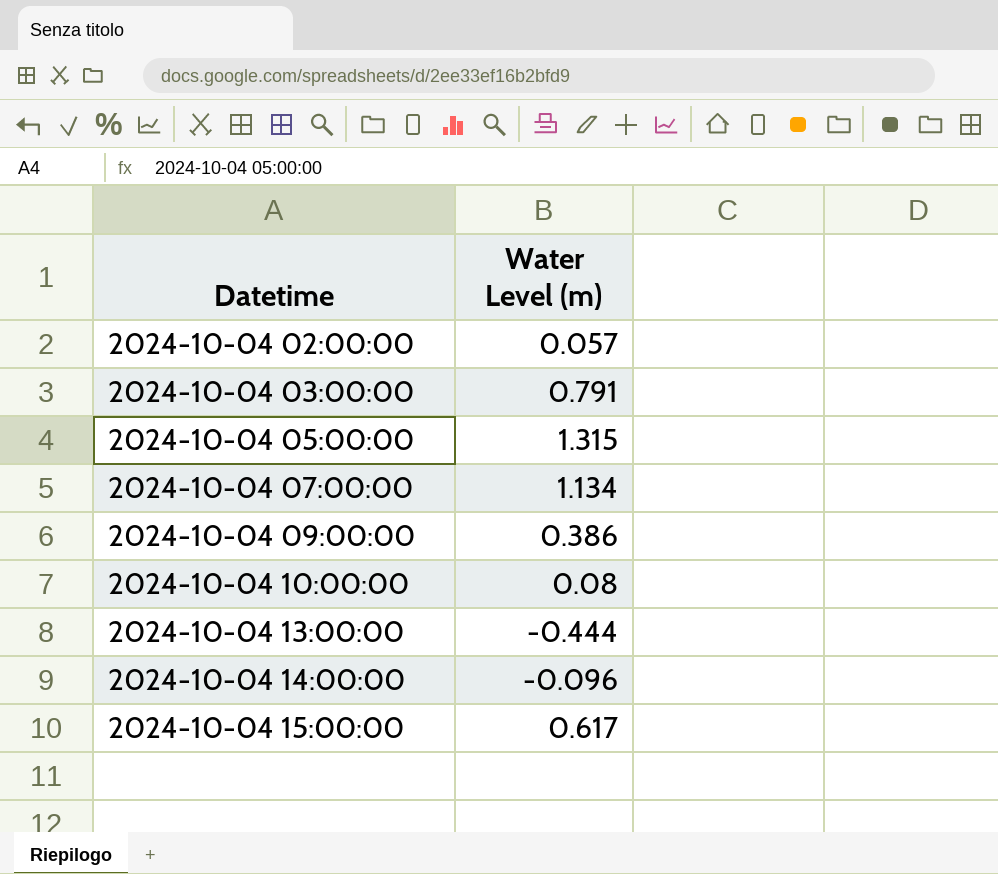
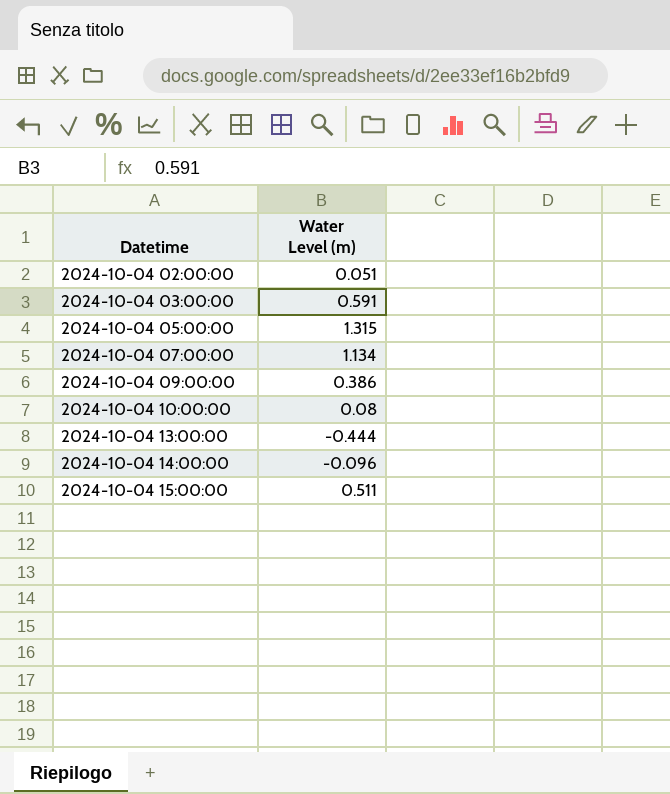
2024-10-04 02:00:00 | Water Level (m): 0.057 -> 0.051
2024-10-04 03:00:00 | Water Level (m): 0.791 -> 0.591
2024-10-04 15:00:00 | Water Level (m): 0.617 -> 0.511

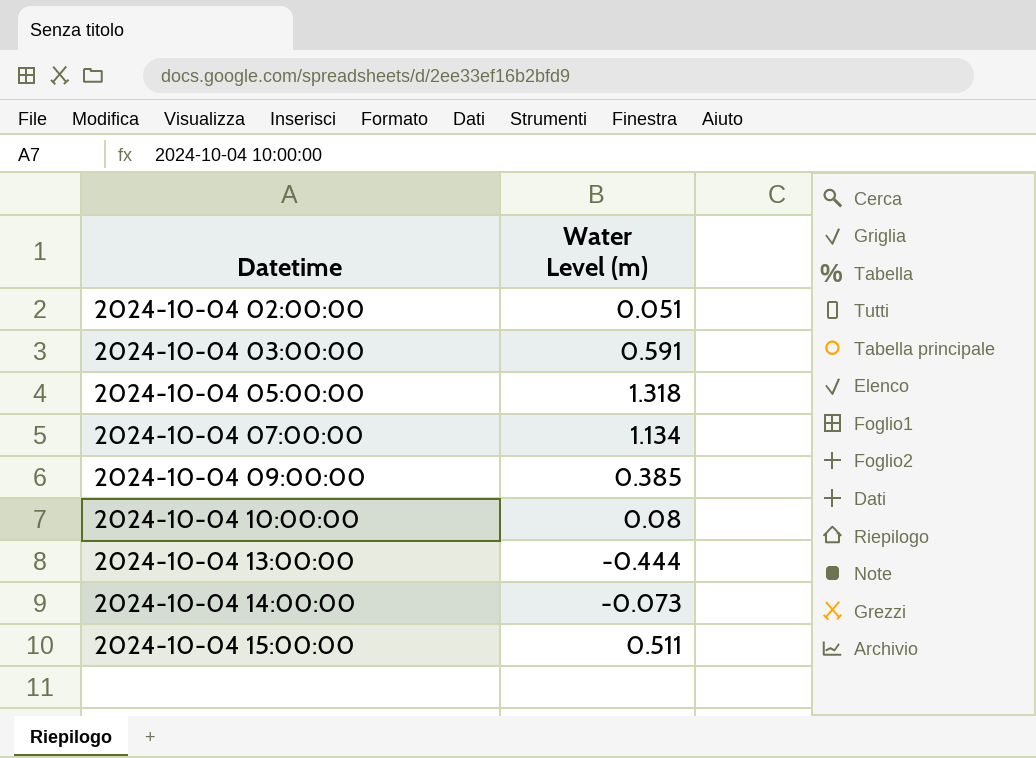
2024-10-04 05:00:00 | Water Level (m): 1.315 -> 1.318
2024-10-04 09:00:00 | Water Level (m): 0.386 -> 0.385
2024-10-04 14:00:00 | Water Level (m): -0.096 -> -0.073

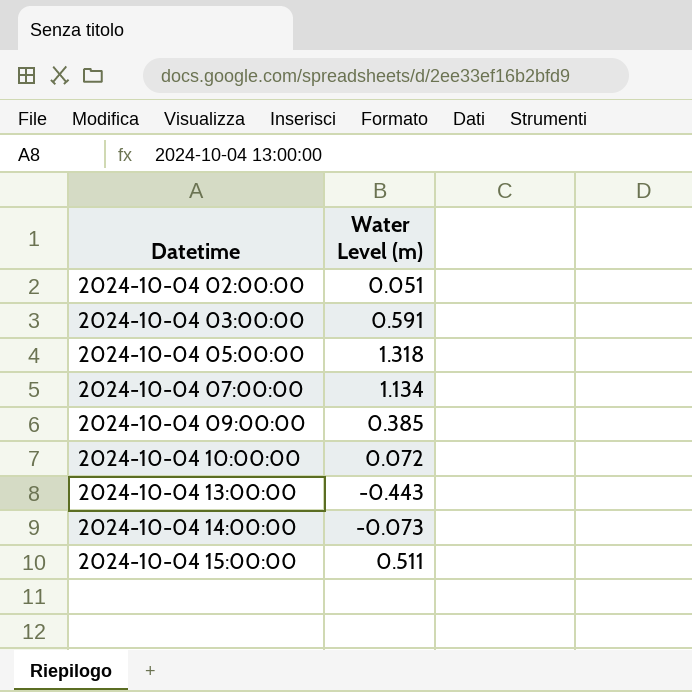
2024-10-04 10:00:00 | Water Level (m): 0.08 -> 0.072
2024-10-04 13:00:00 | Water Level (m): -0.444 -> -0.443

